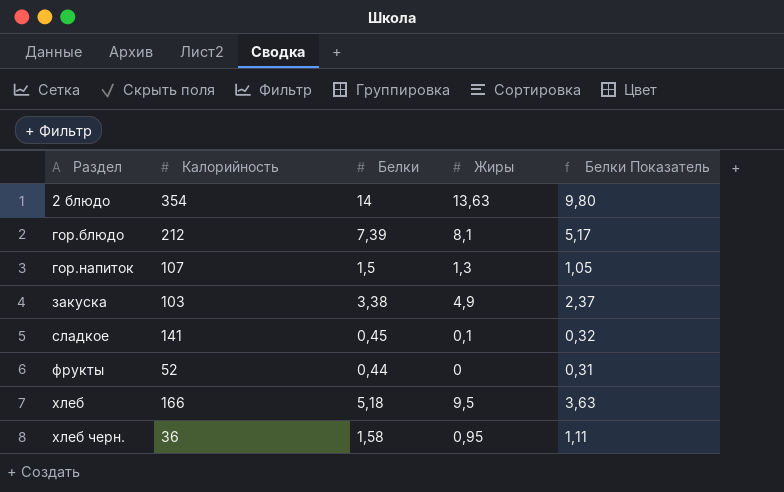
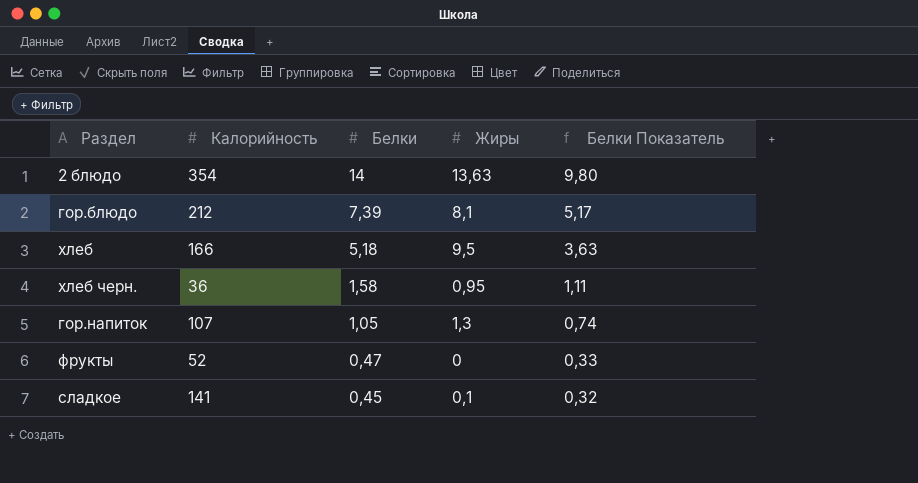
row order: Раздел ascending -> Белки descending
row закуска: 103 | 3,38 | 4,9 | 2,37 -> none
гор.напиток | Белки: 1,5 -> 1,05
гор.напиток | Белки Показатель: 1,05 -> 0,74
фрукты | Белки: 0,44 -> 0,47
фрукты | Белки Показатель: 0,31 -> 0,33

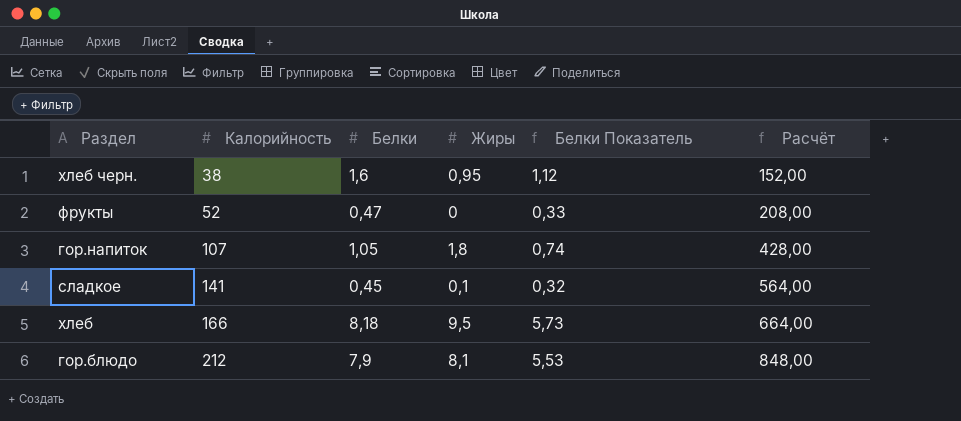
row order: Белки descending -> Калорийность ascending
column Расчёт | formula: none -> [Калорийность] * 4
row 2 блюдо: 354 | 14 | 13,63 | 9,80 -> none
хлеб черн. | Калорийность: 36 -> 38
хлеб черн. | Белки: 1,58 -> 1,6
хлеб черн. | Белки Показатель: 1,11 -> 1,12
гор.напиток | Жиры: 1,3 -> 1,8
хлеб | Белки: 5,18 -> 8,18
хлеб | Белки Показатель: 3,63 -> 5,73
гор.блюдо | Белки: 7,39 -> 7,9
гор.блюдо | Белки Показатель: 5,17 -> 5,53

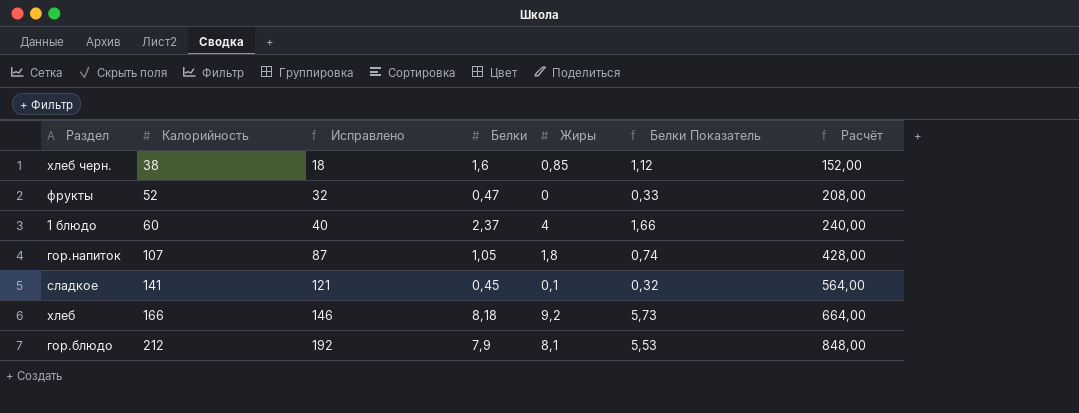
column Исправлено | formula: none -> [Калорийность] - 20
хлеб черн. | Жиры: 0,95 -> 0,85
row 1 блюдо: none -> 60 | 40 | 2,37 | 4 | 1,66 | 240,00
хлеб | Жиры: 9,5 -> 9,2

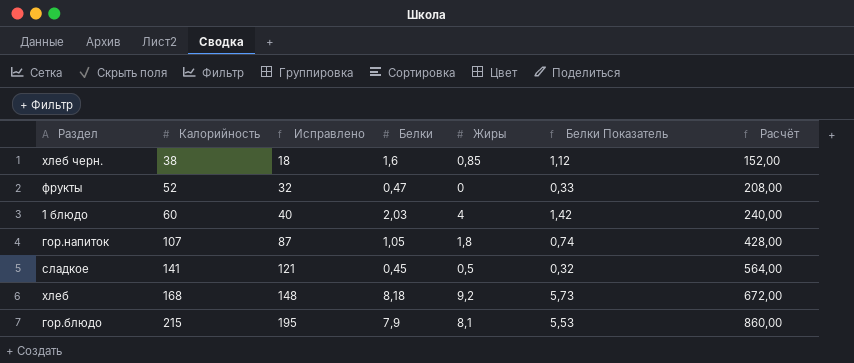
1 блюдо | Белки: 2,37 -> 2,03
1 блюдо | Белки Показатель: 1,66 -> 1,42
сладкое | Жиры: 0,1 -> 0,5
хлеб | Калорийность: 166 -> 168
хлеб | Исправлено: 146 -> 148
хлеб | Расчёт: 664,00 -> 672,00
гор.блюдо | Калорийность: 212 -> 215
гор.блюдо | Исправлено: 192 -> 195
гор.блюдо | Расчёт: 848,00 -> 860,00

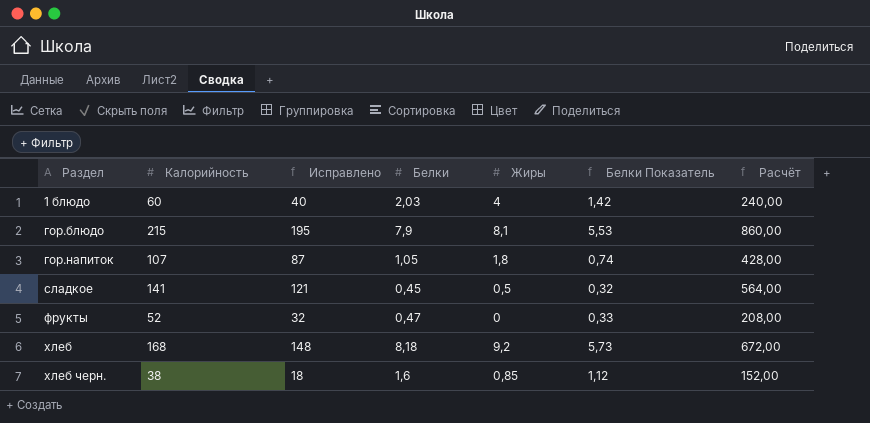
row order: Калорийность ascending -> Раздел ascending

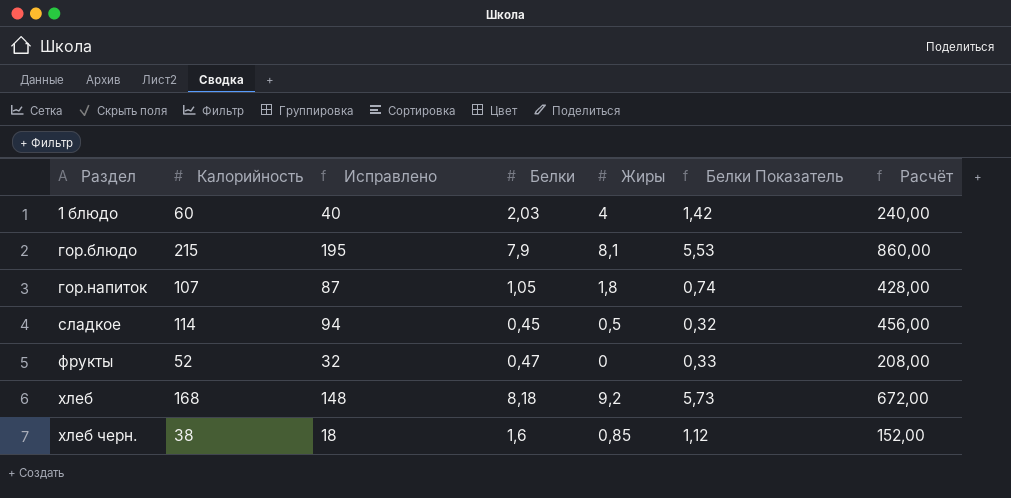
сладкое | Калорийность: 141 -> 114
сладкое | Исправлено: 121 -> 94
сладкое | Расчёт: 564,00 -> 456,00

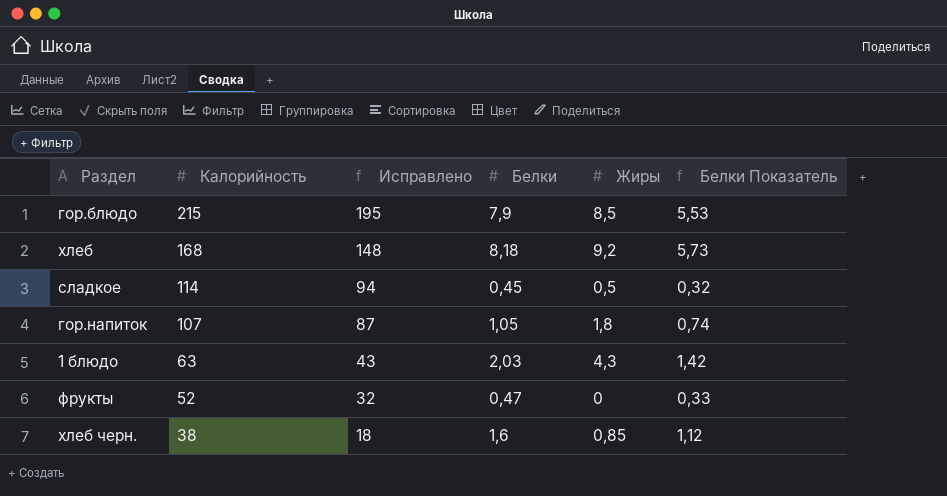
row order: Раздел ascending -> Калорийность descending
column Расчёт | formula: [Калорийность] * 4 -> none
гор.блюдо | Жиры: 8,1 -> 8,5
1 блюдо | Калорийность: 60 -> 63
1 блюдо | Исправлено: 40 -> 43
1 блюдо | Жиры: 4 -> 4,3

